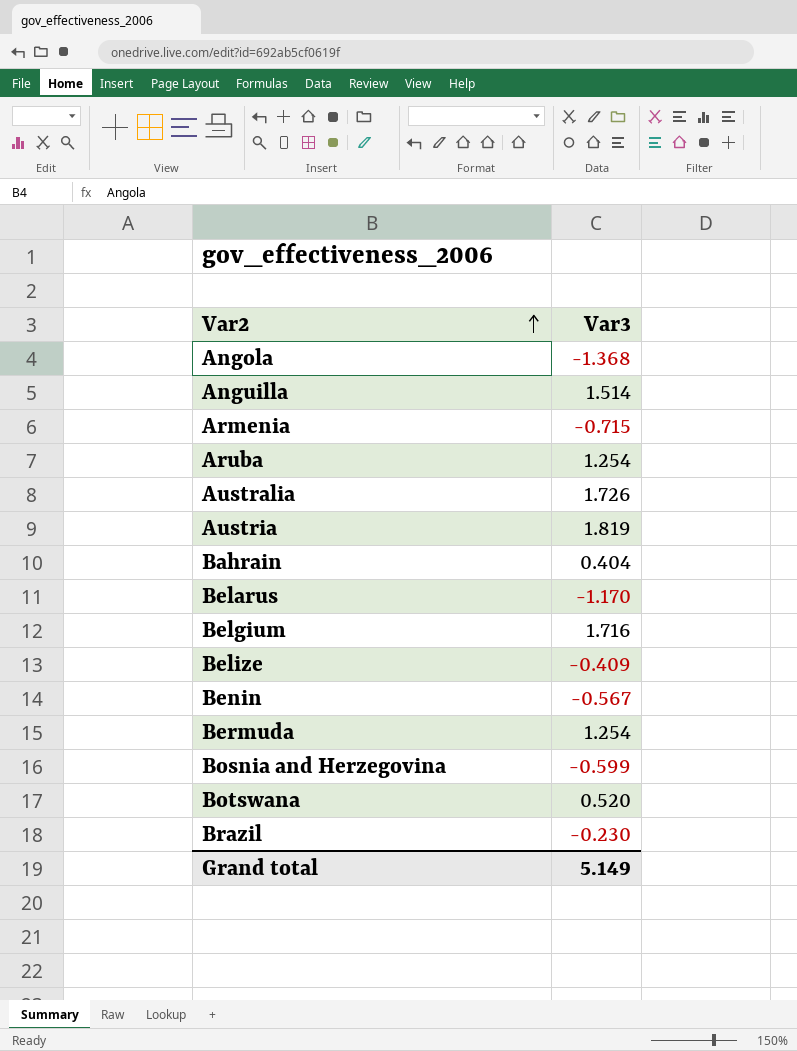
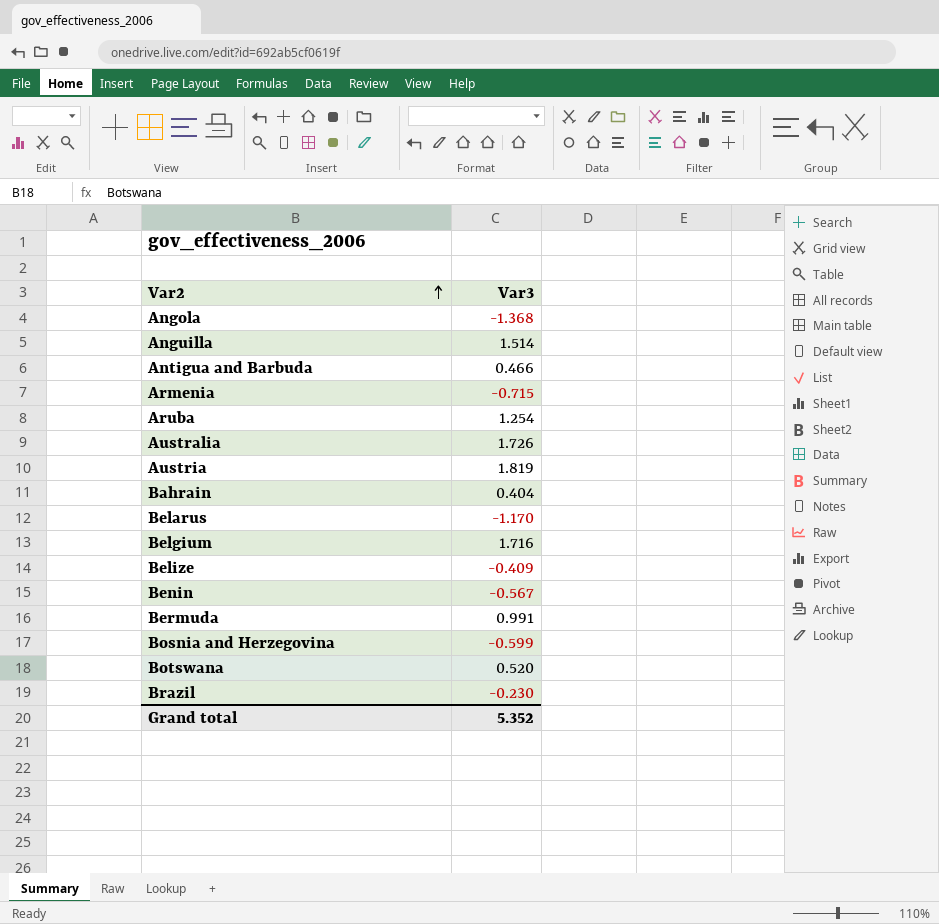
row Antigua and Barbuda: none -> 0.466
Bermuda | Var3: 1.254 -> 0.991
Grand total | Var3: 5.149 -> 5.352

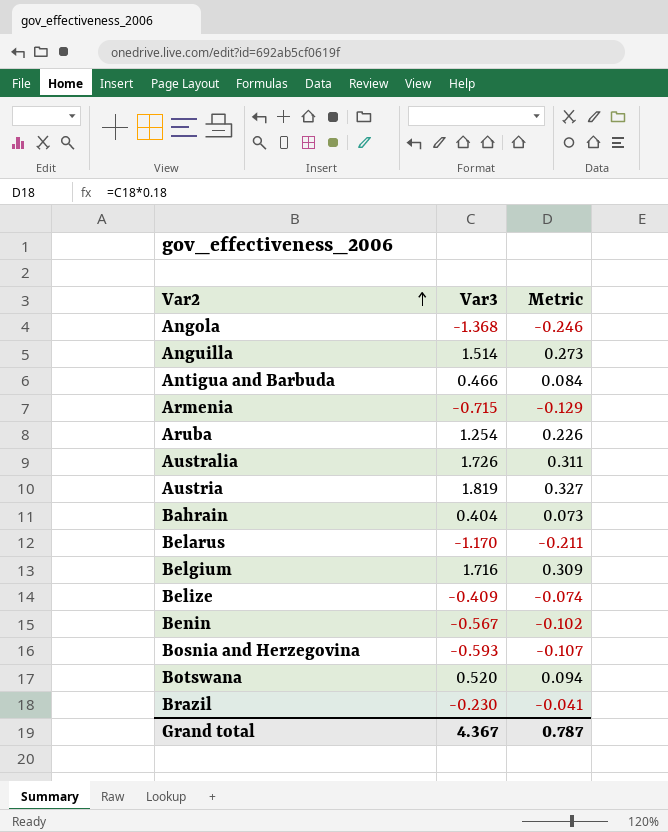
column Metric | formula: none -> [Var3] * 0.18
row Bermuda: 0.991 -> none
Bosnia and Herzegovina | Var3: -0.599 -> -0.593
Grand total | Var3: 5.352 -> 4.367

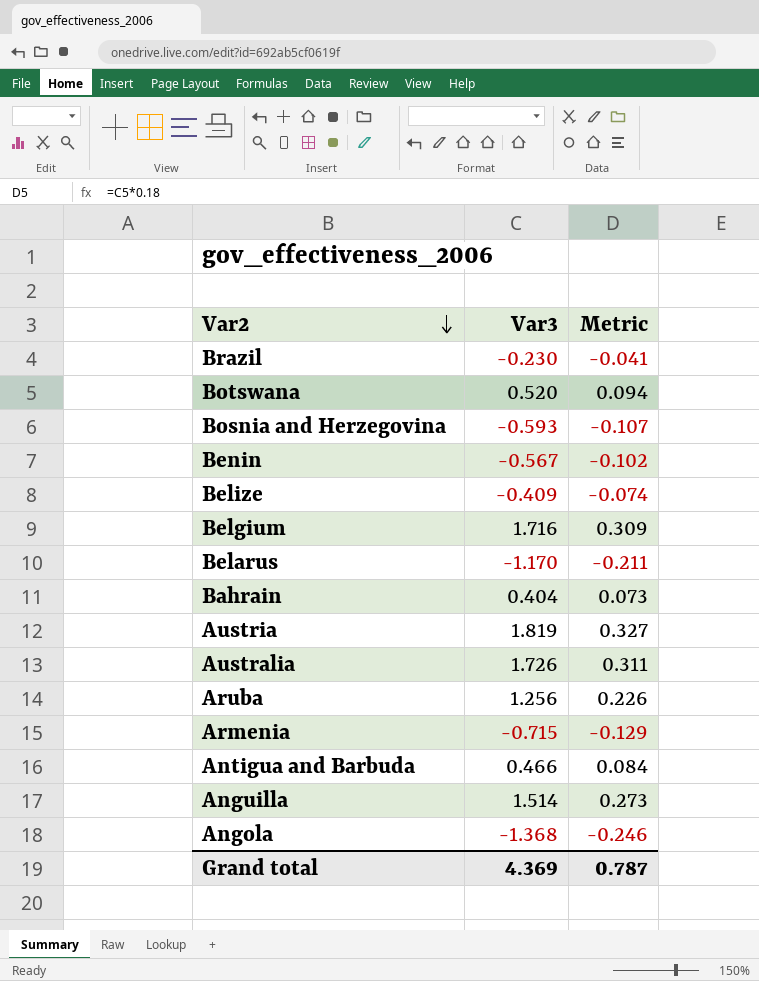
row order: Var2 ascending -> Var2 descending
Aruba | Var3: 1.254 -> 1.256
Grand total | Var3: 4.367 -> 4.369

